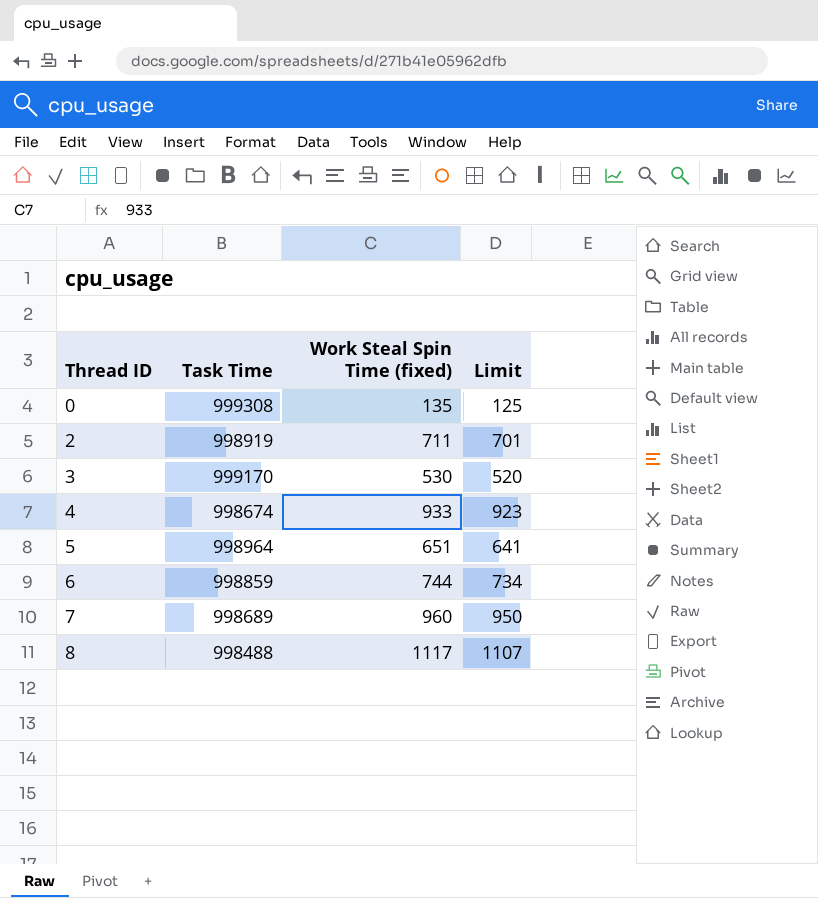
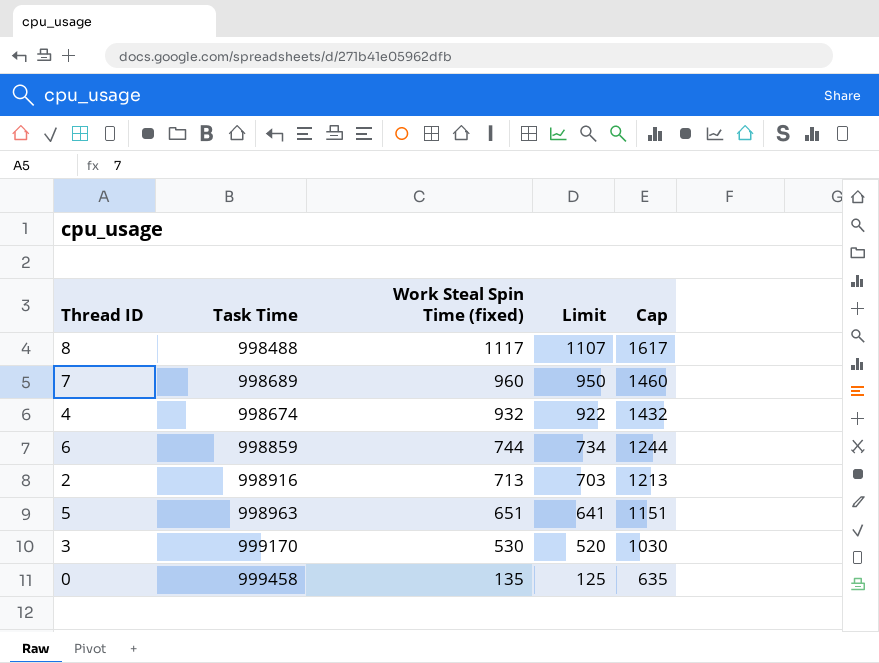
row order: Thread ID ascending -> Work Steal Spin Time (fixed) descending
column Cap | formula: none -> [Work Steal Spin Time (fixed)] + 500
4 | Work Steal Spin Time (fixed): 933 -> 932
4 | Limit: 923 -> 922
2 | Task Time: 998919 -> 998916
2 | Work Steal Spin Time (fixed): 711 -> 713
2 | Limit: 701 -> 703
5 | Task Time: 998964 -> 998963
0 | Task Time: 999308 -> 999458

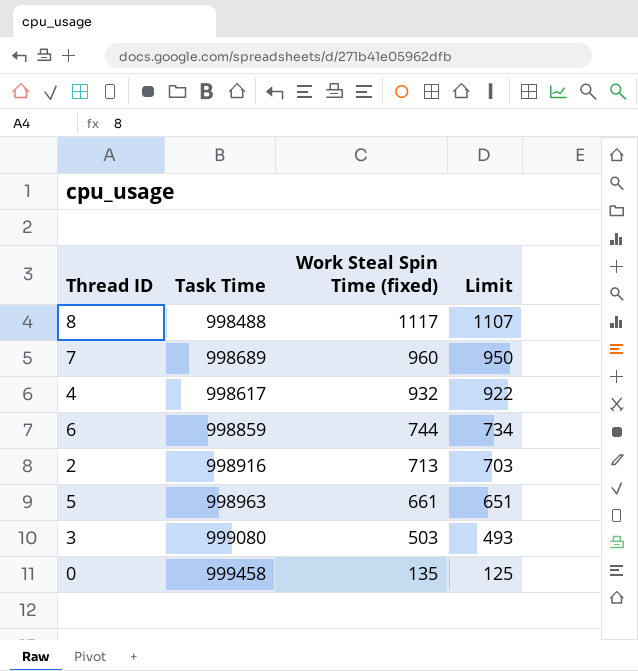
column Cap | formula: [Work Steal Spin Time (fixed)] + 500 -> none
4 | Task Time: 998674 -> 998617
5 | Work Steal Spin Time (fixed): 651 -> 661
5 | Limit: 641 -> 651
3 | Task Time: 999170 -> 999080
3 | Work Steal Spin Time (fixed): 530 -> 503
3 | Limit: 520 -> 493

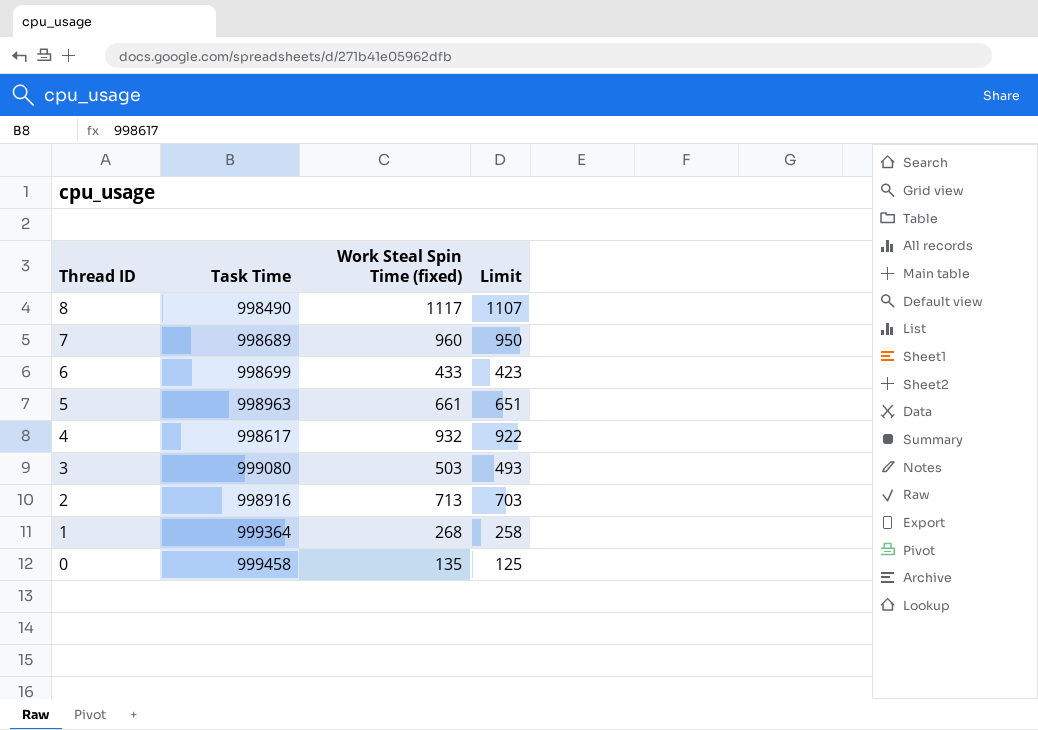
row order: Work Steal Spin Time (fixed) descending -> Thread ID descending
8 | Task Time: 998488 -> 998490
6 | Task Time: 998859 -> 998699
6 | Work Steal Spin Time (fixed): 744 -> 433
6 | Limit: 734 -> 423
row 1: none -> 999364 | 268 | 258

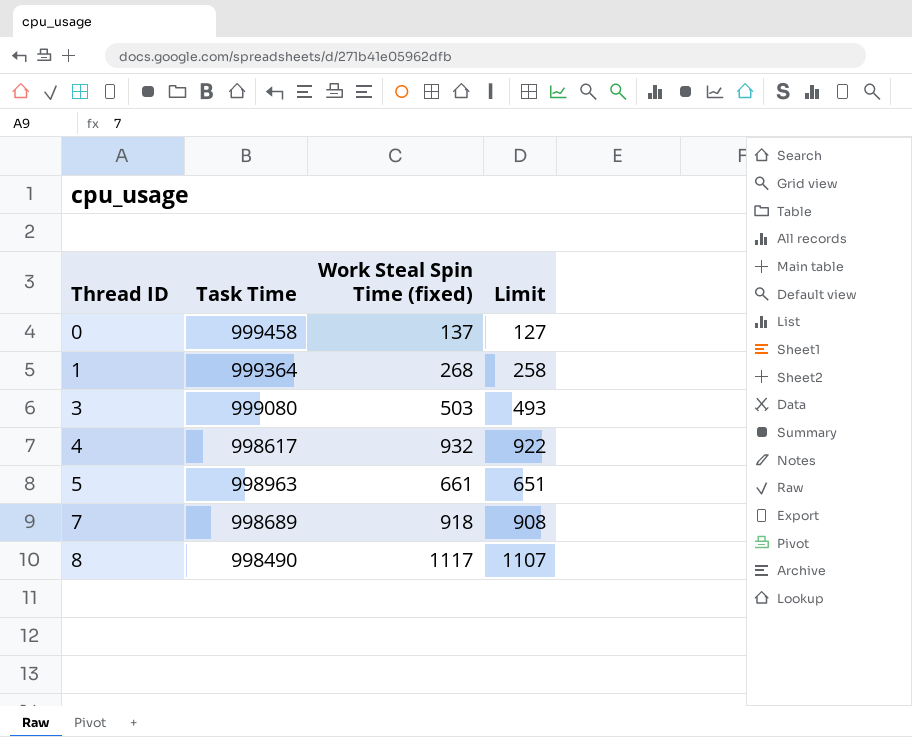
row order: Thread ID descending -> Thread ID ascending
row 6: 998699 | 433 | 423 -> none
row 2: 998916 | 713 | 703 -> none
0 | Work Steal Spin Time (fixed): 135 -> 137
0 | Limit: 125 -> 127
7 | Work Steal Spin Time (fixed): 960 -> 918
7 | Limit: 950 -> 908

